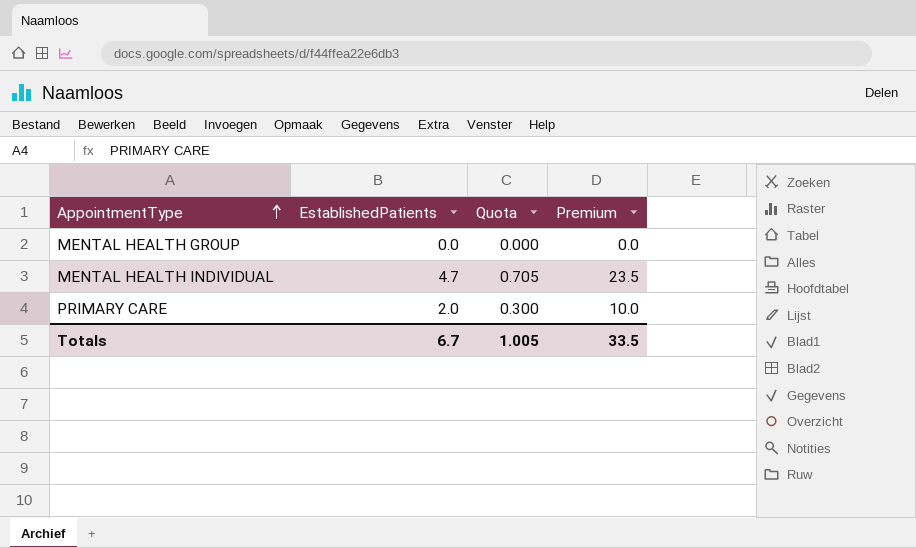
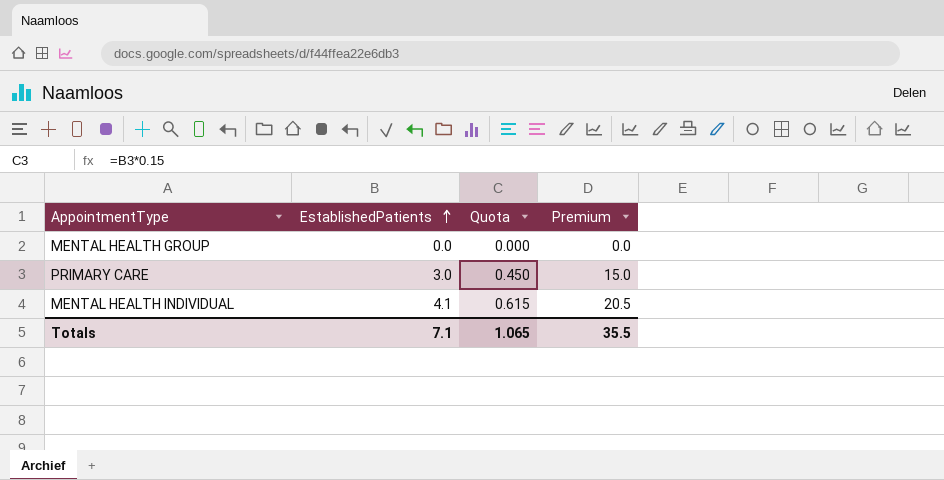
row order: AppointmentType ascending -> EstablishedPatients ascending
PRIMARY CARE | EstablishedPatients: 2.0 -> 3.0
PRIMARY CARE | Quota: 0.300 -> 0.450
PRIMARY CARE | Premium: 10.0 -> 15.0
MENTAL HEALTH INDIVIDUAL | EstablishedPatients: 4.7 -> 4.1
MENTAL HEALTH INDIVIDUAL | Quota: 0.705 -> 0.615
MENTAL HEALTH INDIVIDUAL | Premium: 23.5 -> 20.5
Totals | EstablishedPatients: 6.7 -> 7.1
Totals | Quota: 1.005 -> 1.065
Totals | Premium: 33.5 -> 35.5

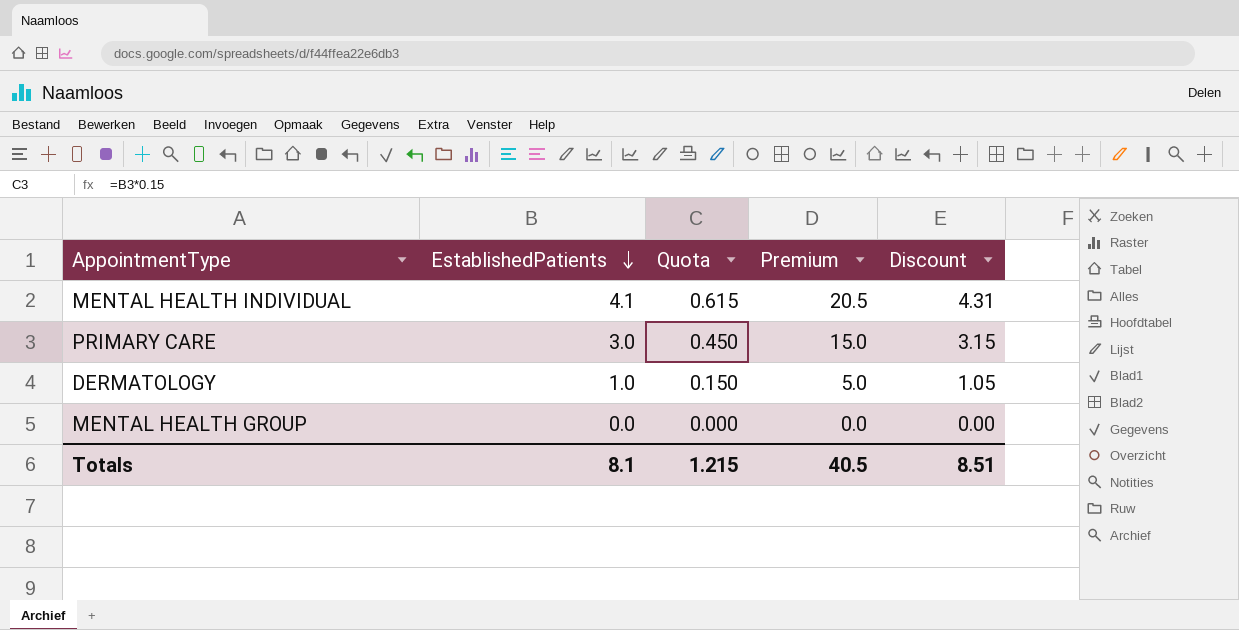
row order: EstablishedPatients ascending -> EstablishedPatients descending
column Discount | formula: none -> [EstablishedPatients] * 1.05
row DERMATOLOGY: none -> 1.0 | 0.150 | 5.0 | 1.05
Totals | EstablishedPatients: 7.1 -> 8.1
Totals | Quota: 1.065 -> 1.215
Totals | Premium: 35.5 -> 40.5

